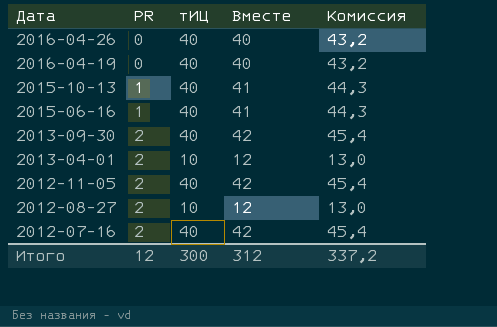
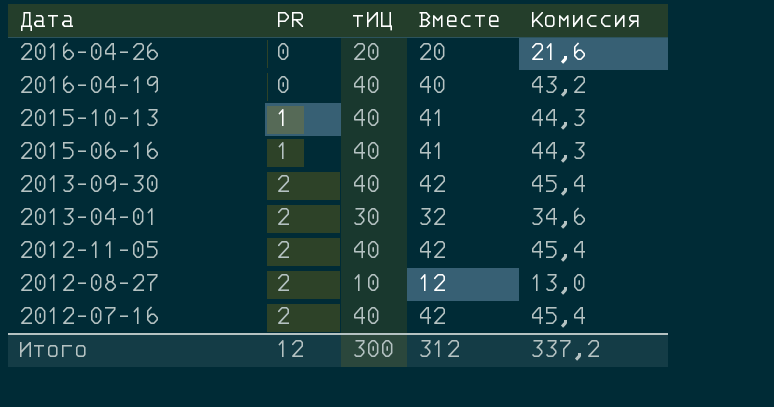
2016-04-26 | тИЦ: 40 -> 20
2016-04-26 | Вместе: 40 -> 20
2016-04-26 | Комиссия: 43,2 -> 21,6
2013-04-01 | тИЦ: 10 -> 30
2013-04-01 | Вместе: 12 -> 32
2013-04-01 | Комиссия: 13,0 -> 34,6

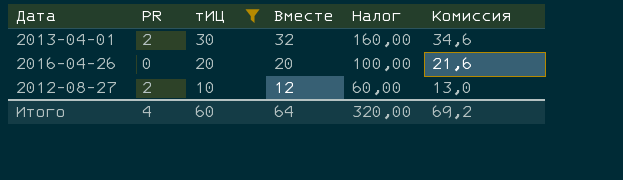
filter: none -> тИЦ != 40
row order: Дата descending -> тИЦ descending
column Налог | formula: none -> [Вместе] * 5
Итого | PR: 12 -> 4
Итого | тИЦ: 300 -> 60
Итого | Вместе: 312 -> 64
Итого | Комиссия: 337,2 -> 69,2

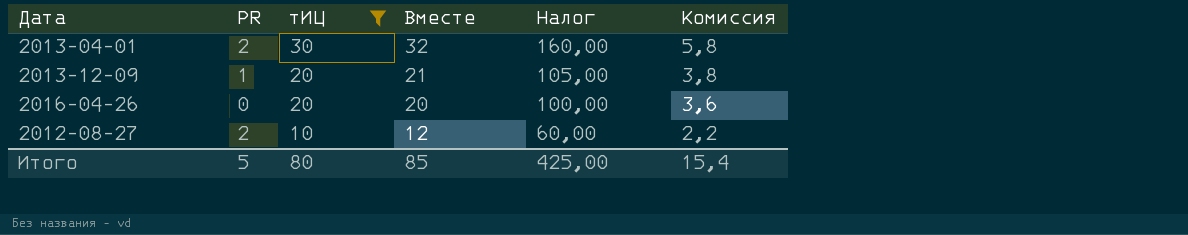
column Комиссия | formula: [Вместе] * 1,08 -> [Вместе] * 0,18
row 2013-12-09: none -> 1 | 20 | 21 | 105,00 | 3,8
Итого | PR: 4 -> 5
Итого | тИЦ: 60 -> 80
Итого | Вместе: 64 -> 85
Итого | Налог: 320,00 -> 425,00
Итого | Комиссия: 69,2 -> 15,4

